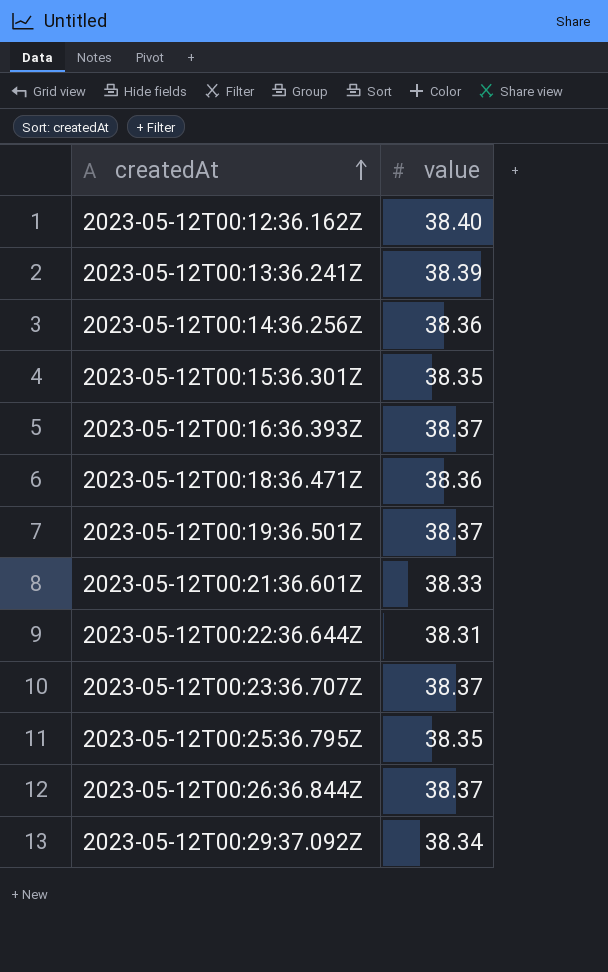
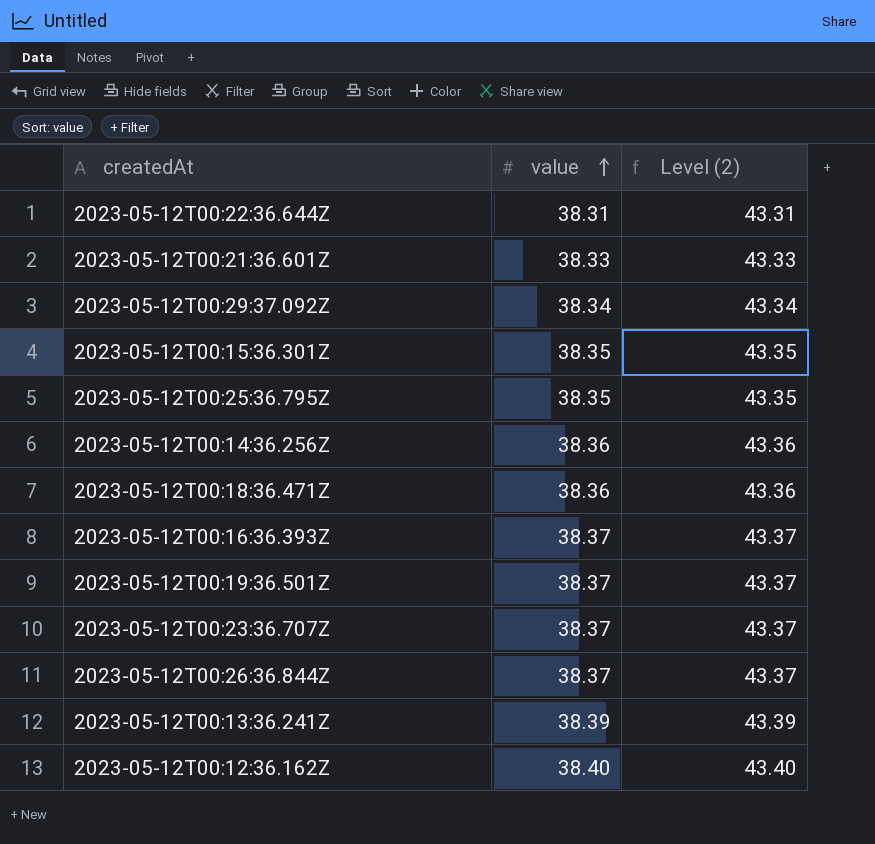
row order: createdAt ascending -> value ascending
column Level (2) | formula: none -> [value] + 5

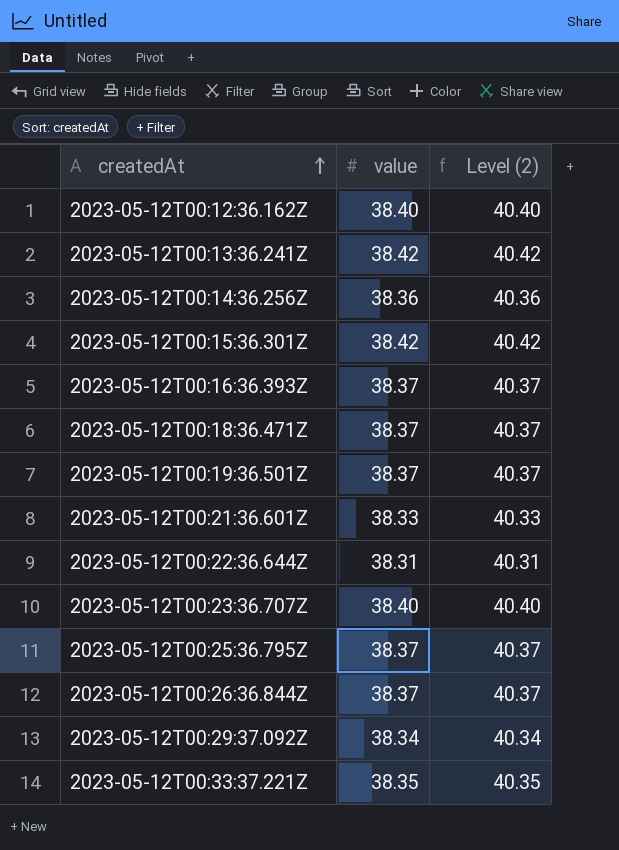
row order: value ascending -> createdAt ascending
column Level (2) | formula: [value] + 5 -> [value] + 2
2023-05-12T00:13:36.241Z | value: 38.39 -> 38.42
2023-05-12T00:15:36.301Z | value: 38.35 -> 38.42
2023-05-12T00:18:36.471Z | value: 38.36 -> 38.37
2023-05-12T00:23:36.707Z | value: 38.37 -> 38.40
2023-05-12T00:25:36.795Z | value: 38.35 -> 38.37
row 2023-05-12T00:33:37.221Z: none -> 38.35 | 40.35

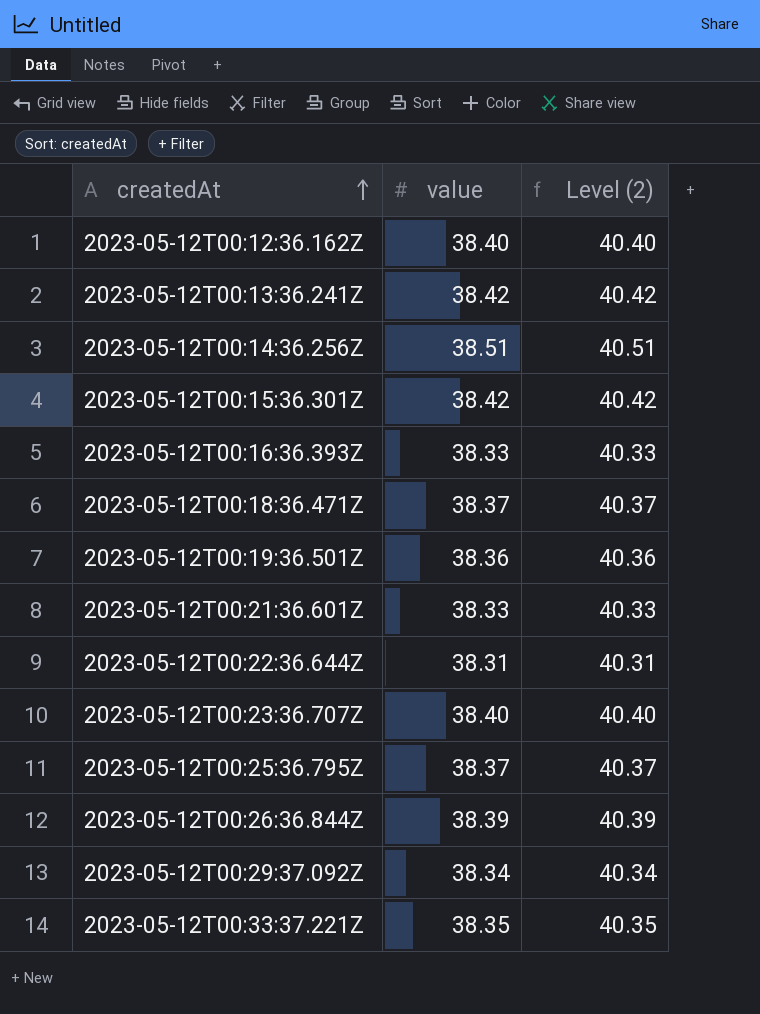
2023-05-12T00:14:36.256Z | value: 38.36 -> 38.51
2023-05-12T00:14:36.256Z | Level (2): 40.36 -> 40.51
2023-05-12T00:16:36.393Z | value: 38.37 -> 38.33
2023-05-12T00:16:36.393Z | Level (2): 40.37 -> 40.33
2023-05-12T00:19:36.501Z | value: 38.37 -> 38.36
2023-05-12T00:19:36.501Z | Level (2): 40.37 -> 40.36
2023-05-12T00:26:36.844Z | value: 38.37 -> 38.39
2023-05-12T00:26:36.844Z | Level (2): 40.37 -> 40.39

